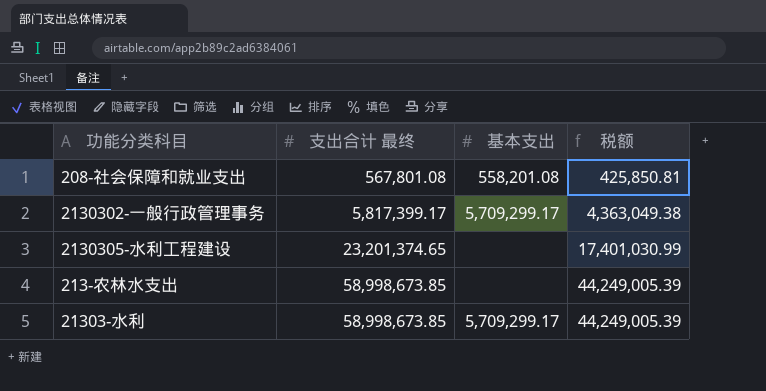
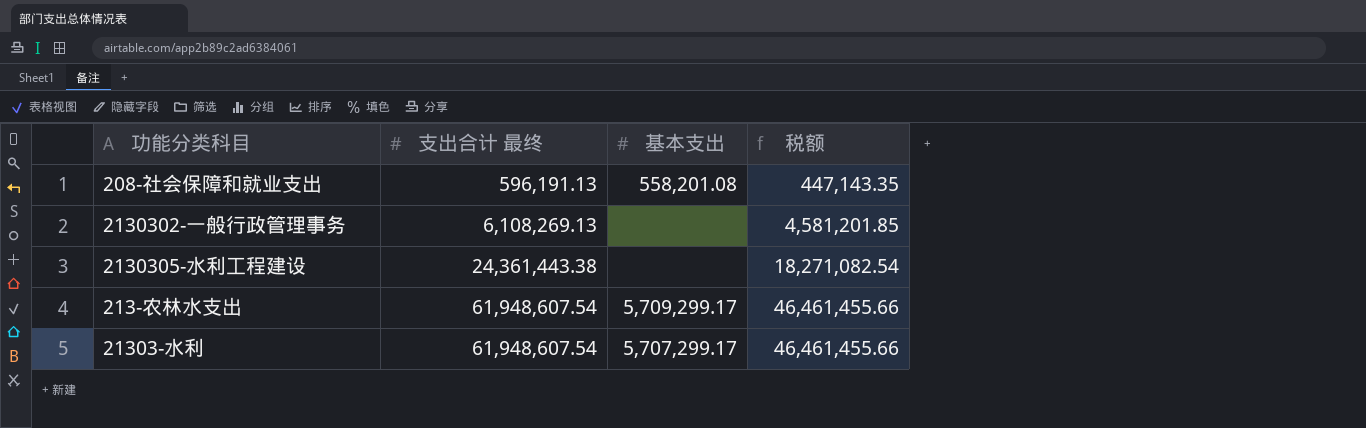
208-社会保障和就业支出 | 支出合计 最终: 567,801.08 -> 596,191.13
208-社会保障和就业支出 | 税额: 425,850.81 -> 447,143.35
2130302-一般行政管理事务 | 支出合计 最终: 5,817,399.17 -> 6,108,269.13
2130302-一般行政管理事务 | 基本支出: 5,709,299.17 -> none
2130302-一般行政管理事务 | 税额: 4,363,049.38 -> 4,581,201.85
2130305-水利工程建设 | 支出合计 最终: 23,201,374.65 -> 24,361,443.38
2130305-水利工程建设 | 税额: 17,401,030.99 -> 18,271,082.54
213-农林水支出 | 支出合计 最终: 58,998,673.85 -> 61,948,607.54
213-农林水支出 | 基本支出: none -> 5,709,299.17
213-农林水支出 | 税额: 44,249,005.39 -> 46,461,455.66
21303-水利 | 支出合计 最终: 58,998,673.85 -> 61,948,607.54
21303-水利 | 基本支出: 5,709,299.17 -> 5,707,299.17
21303-水利 | 税额: 44,249,005.39 -> 46,461,455.66

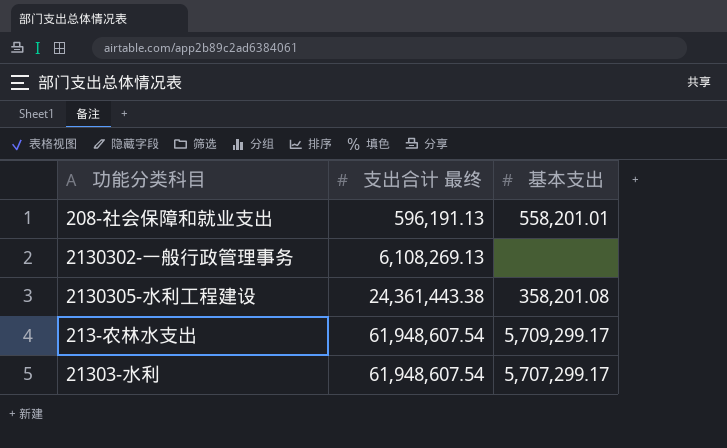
column 税额 | formula: [支出合计 最终] * 0.75 -> none
208-社会保障和就业支出 | 基本支出: 558,201.08 -> 558,201.01
2130305-水利工程建设 | 基本支出: none -> 358,201.08

